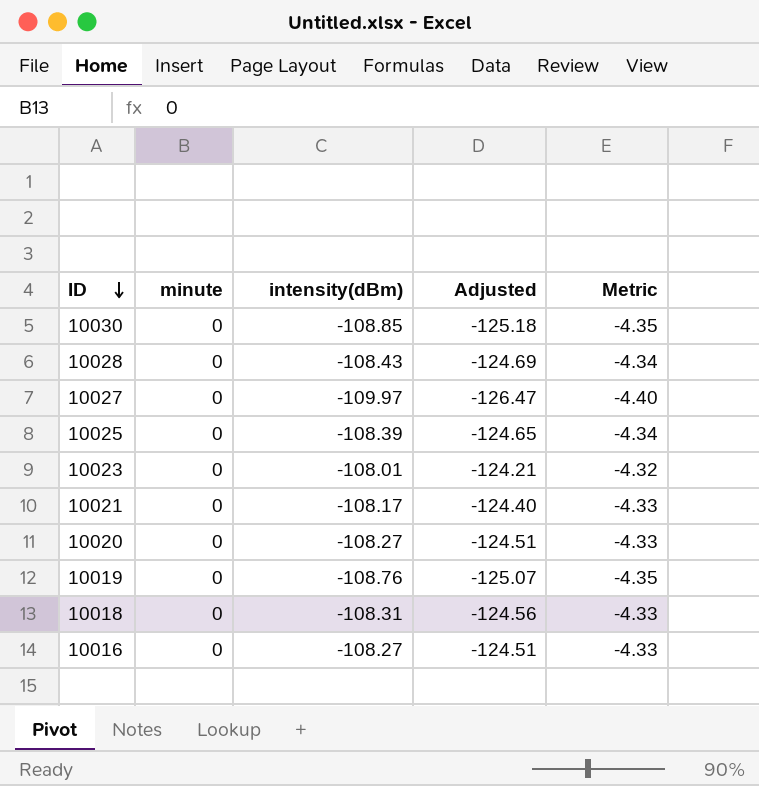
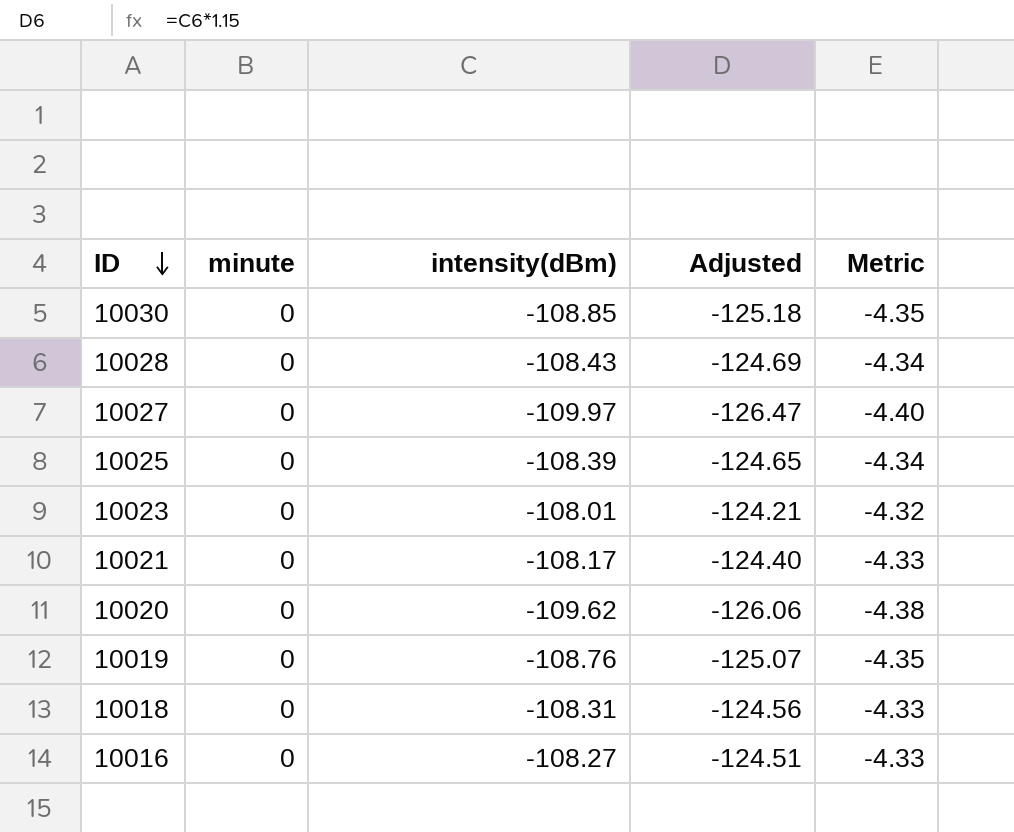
10020 | intensity(dBm): -108.27 -> -109.62
10020 | Adjusted: -124.51 -> -126.06
10020 | Metric: -4.33 -> -4.38

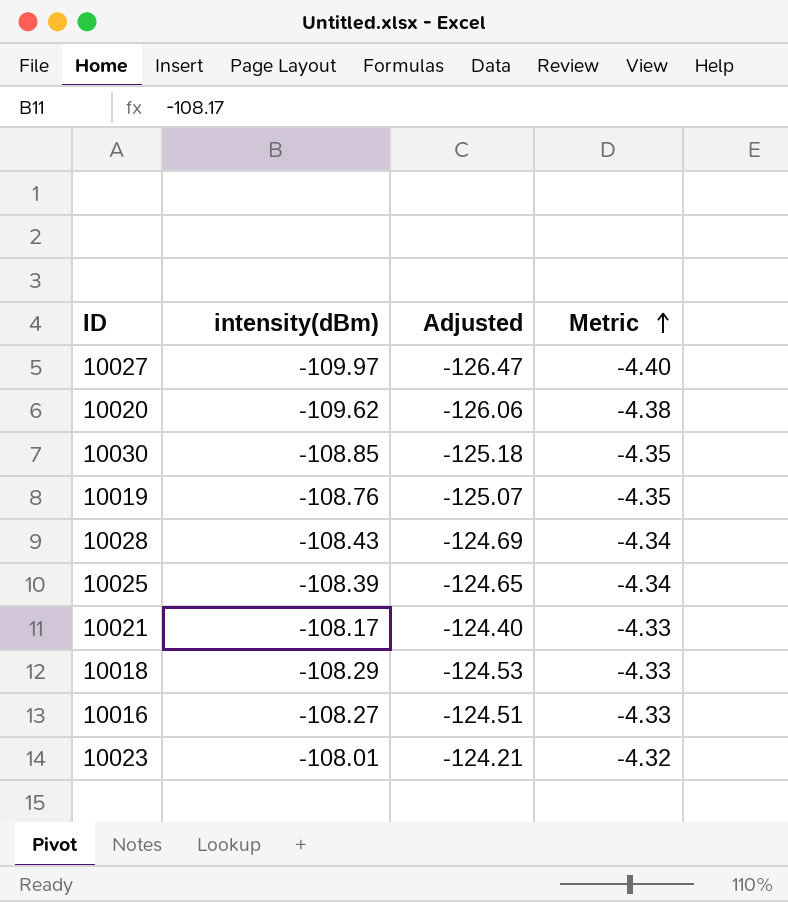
row order: ID descending -> Metric ascending
column minute | position: 2 -> none
10018 | intensity(dBm): -108.31 -> -108.29
10018 | Adjusted: -124.56 -> -124.53

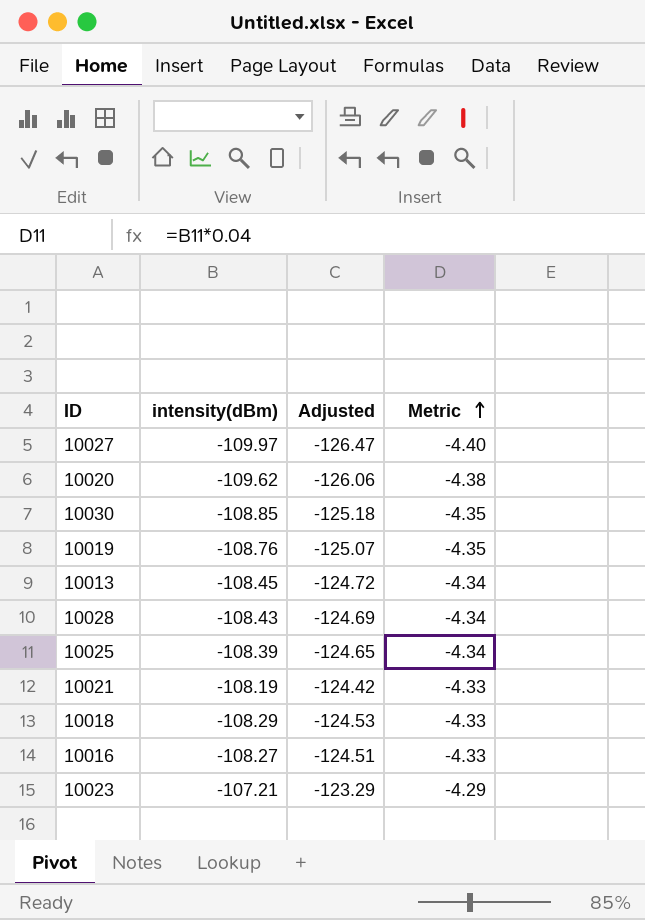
row 10013: none -> -108.45 | -124.72 | -4.34
10021 | intensity(dBm): -108.17 -> -108.19
10021 | Adjusted: -124.40 -> -124.42
10023 | intensity(dBm): -108.01 -> -107.21
10023 | Adjusted: -124.21 -> -123.29
10023 | Metric: -4.32 -> -4.29

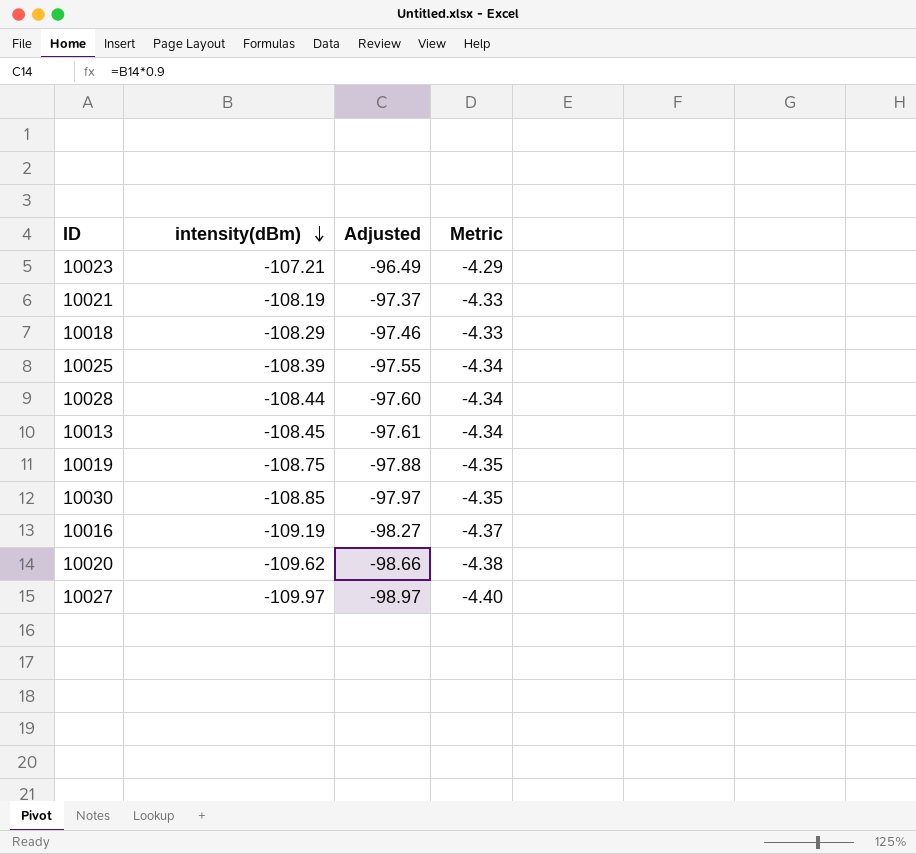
row order: Metric ascending -> intensity(dBm) descending
column Adjusted | formula: [intensity(dBm)] * 1.15 -> [intensity(dBm)] * 0.9
10028 | intensity(dBm): -108.43 -> -108.44
10019 | intensity(dBm): -108.76 -> -108.75
10016 | intensity(dBm): -108.27 -> -109.19
10016 | Metric: -4.33 -> -4.37

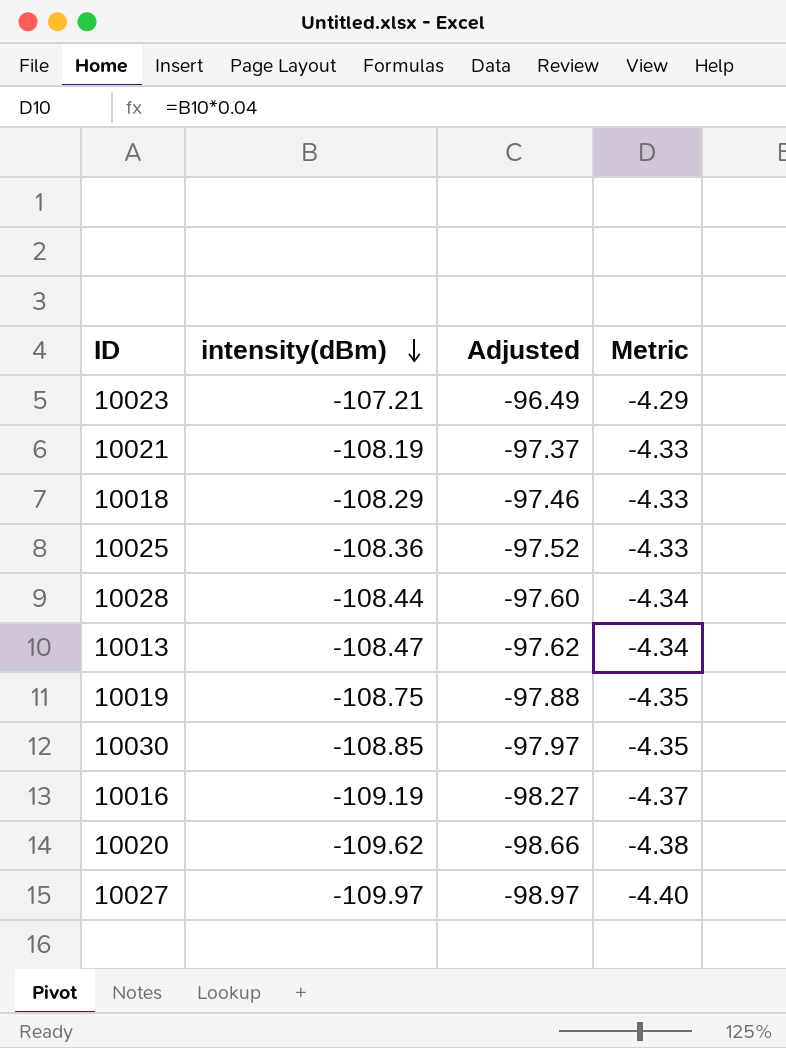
10025 | intensity(dBm): -108.39 -> -108.36
10025 | Adjusted: -97.55 -> -97.52
10025 | Metric: -4.34 -> -4.33
10013 | intensity(dBm): -108.45 -> -108.47
10013 | Adjusted: -97.61 -> -97.62

